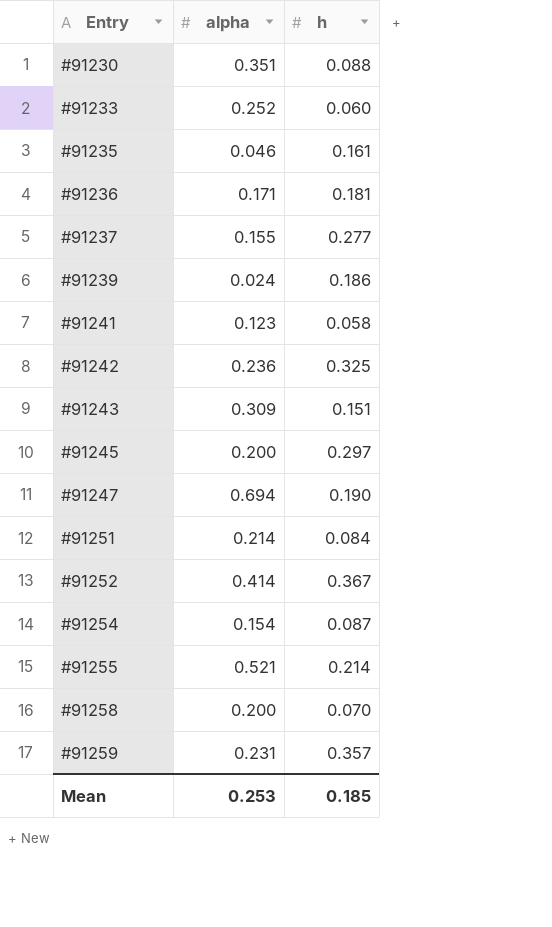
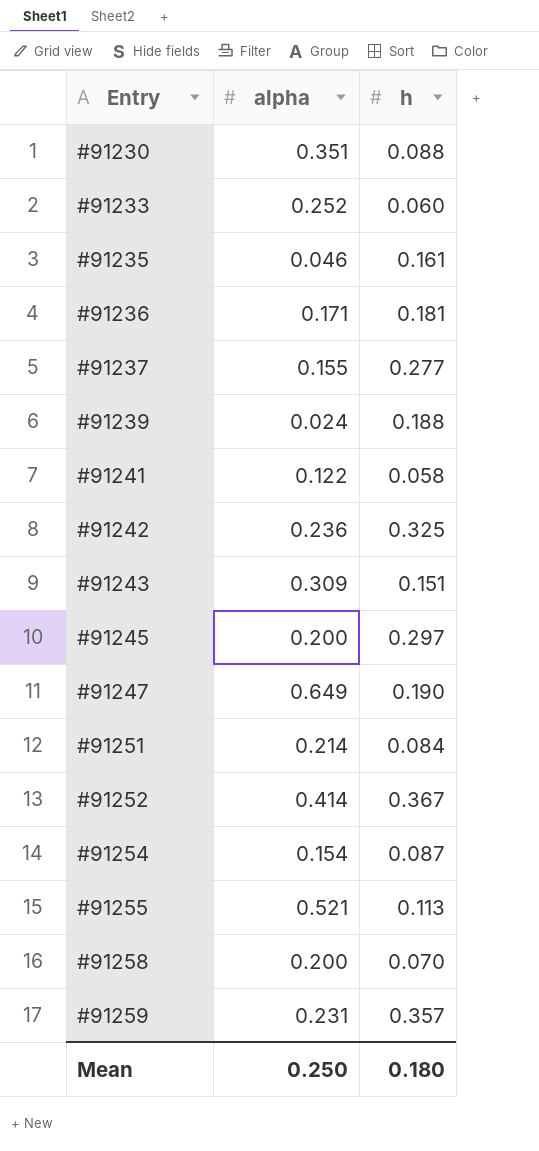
#91239 | h: 0.186 -> 0.188
#91241 | alpha: 0.123 -> 0.122
#91247 | alpha: 0.694 -> 0.649
#91255 | h: 0.214 -> 0.113
Mean | alpha: 0.253 -> 0.250
Mean | h: 0.185 -> 0.180

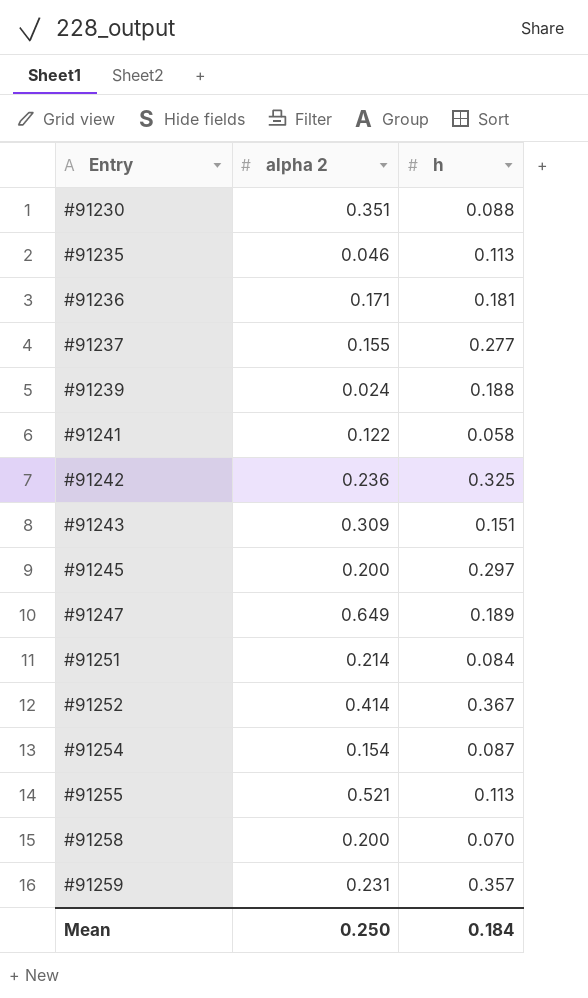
column name: alpha -> alpha 2
row #91233: 0.252 | 0.060 -> none
#91235 | h: 0.161 -> 0.113
#91247 | h: 0.190 -> 0.189
Mean | h: 0.180 -> 0.184

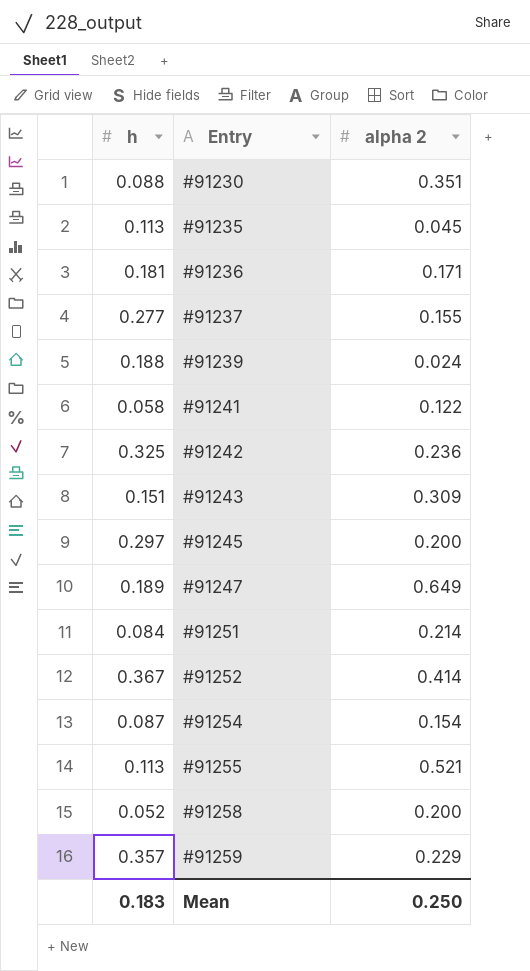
column h | position: 3 -> 1
#91235 | alpha 2: 0.046 -> 0.045
#91258 | h: 0.070 -> 0.052
#91259 | alpha 2: 0.231 -> 0.229
Mean | h: 0.184 -> 0.183

